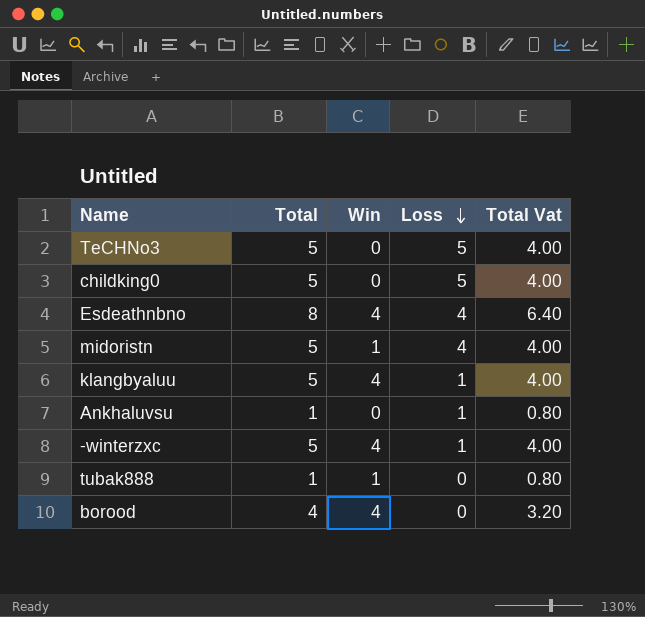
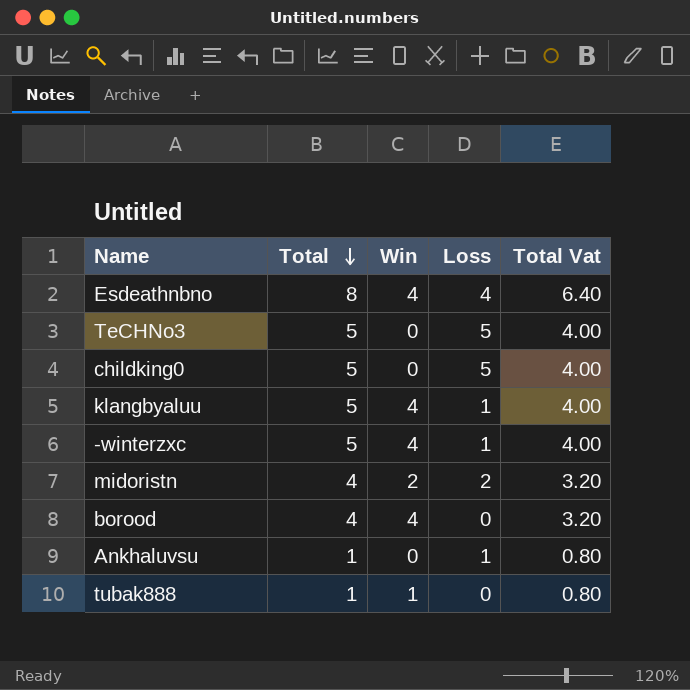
row order: Loss descending -> Total descending
midoristn | Total: 5 -> 4
midoristn | Win: 1 -> 2
midoristn | Loss: 4 -> 2
midoristn | Total Vat: 4.00 -> 3.20

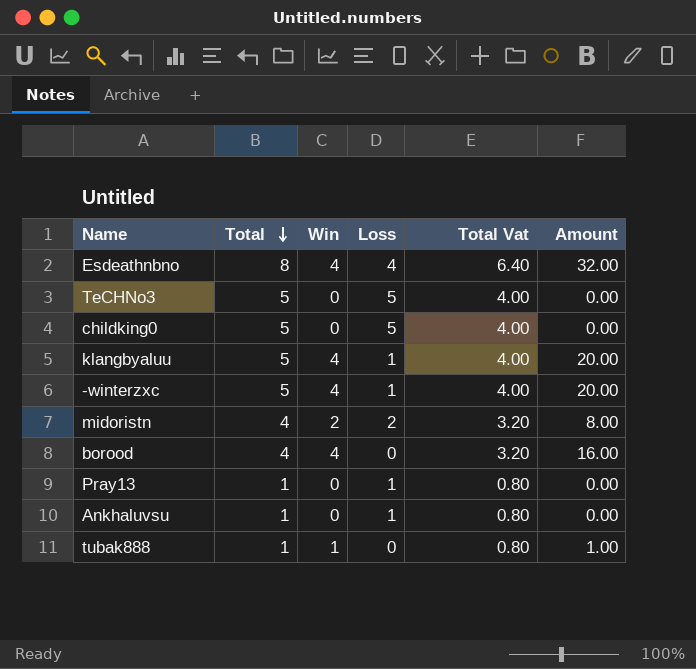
column Amount | formula: none -> [Total] * [Win]
row Pray13: none -> 1 | 0 | 1 | 0.80 | 0.00

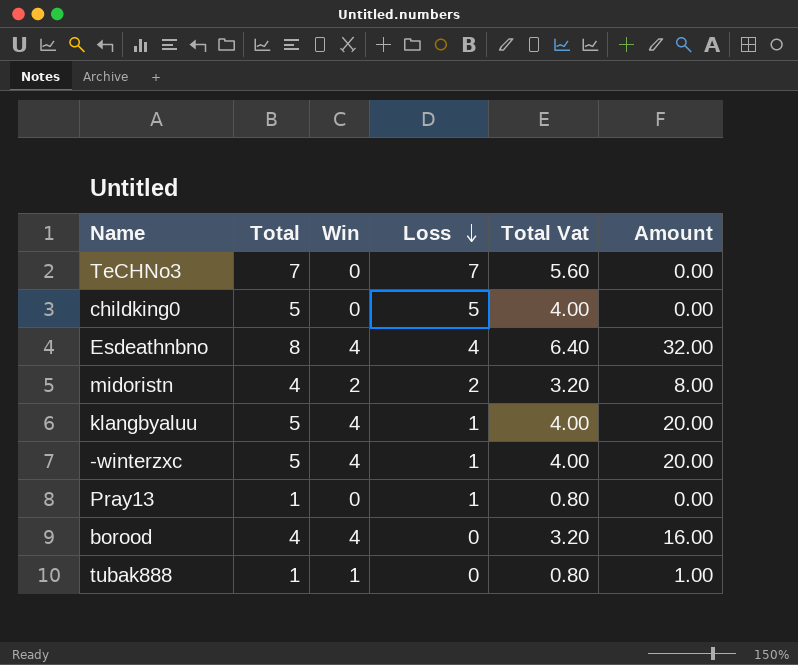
row order: Total descending -> Loss descending
row Ankhaluvsu: 1 | 0 | 1 | 0.80 | 0.00 -> none
TeCHNo3 | Total: 5 -> 7
TeCHNo3 | Loss: 5 -> 7
TeCHNo3 | Total Vat: 4.00 -> 5.60

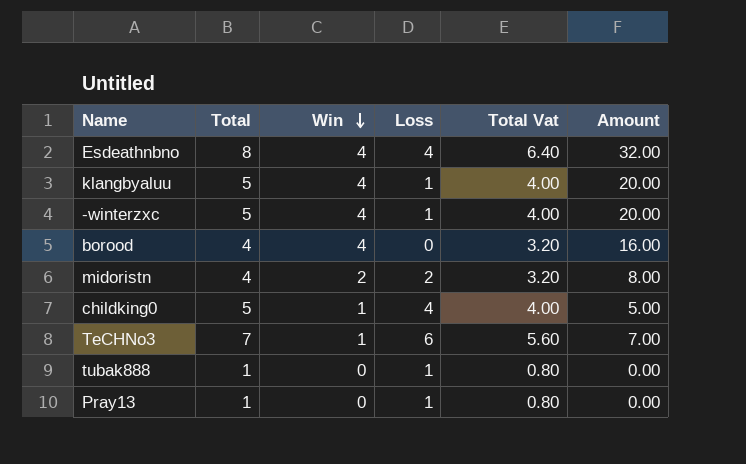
row order: Loss descending -> Win descending
childking0 | Win: 0 -> 1
childking0 | Loss: 5 -> 4
childking0 | Amount: 0.00 -> 5.00
TeCHNo3 | Win: 0 -> 1
TeCHNo3 | Loss: 7 -> 6
TeCHNo3 | Amount: 0.00 -> 7.00
tubak888 | Win: 1 -> 0
tubak888 | Loss: 0 -> 1
tubak888 | Amount: 1.00 -> 0.00

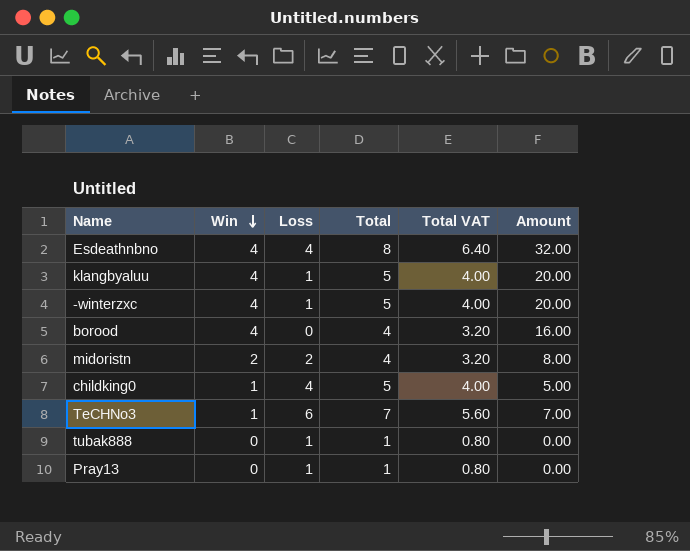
column Total | position: 2 -> 4
column name: Total Vat -> Total VAT

